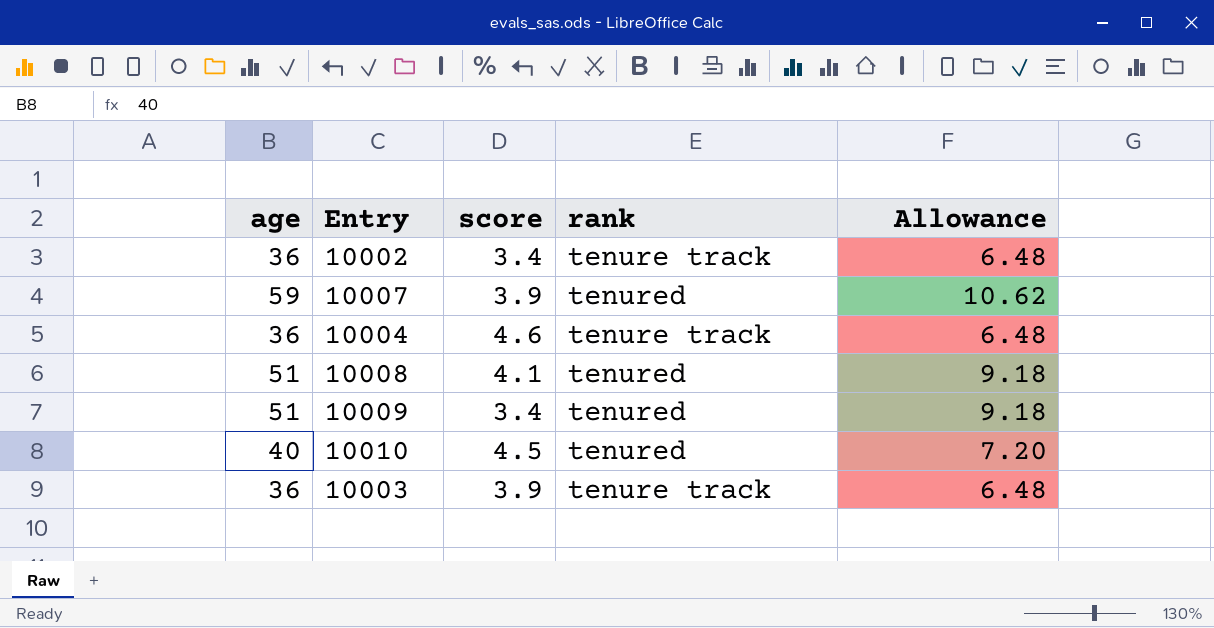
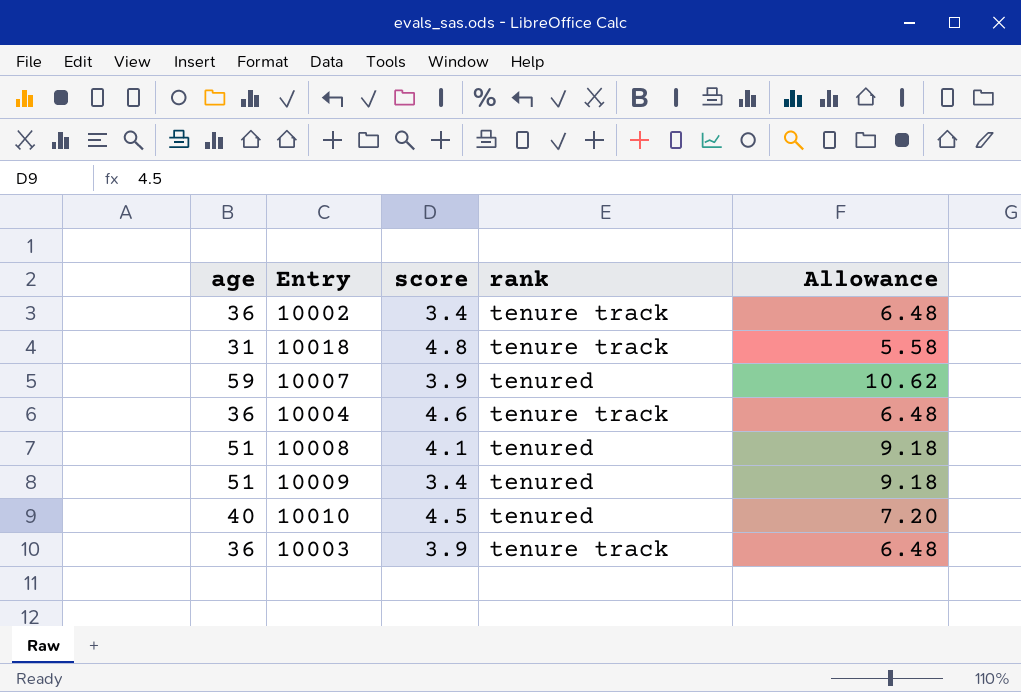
row 10018: none -> 31 | 4.8 | tenure track | 5.58

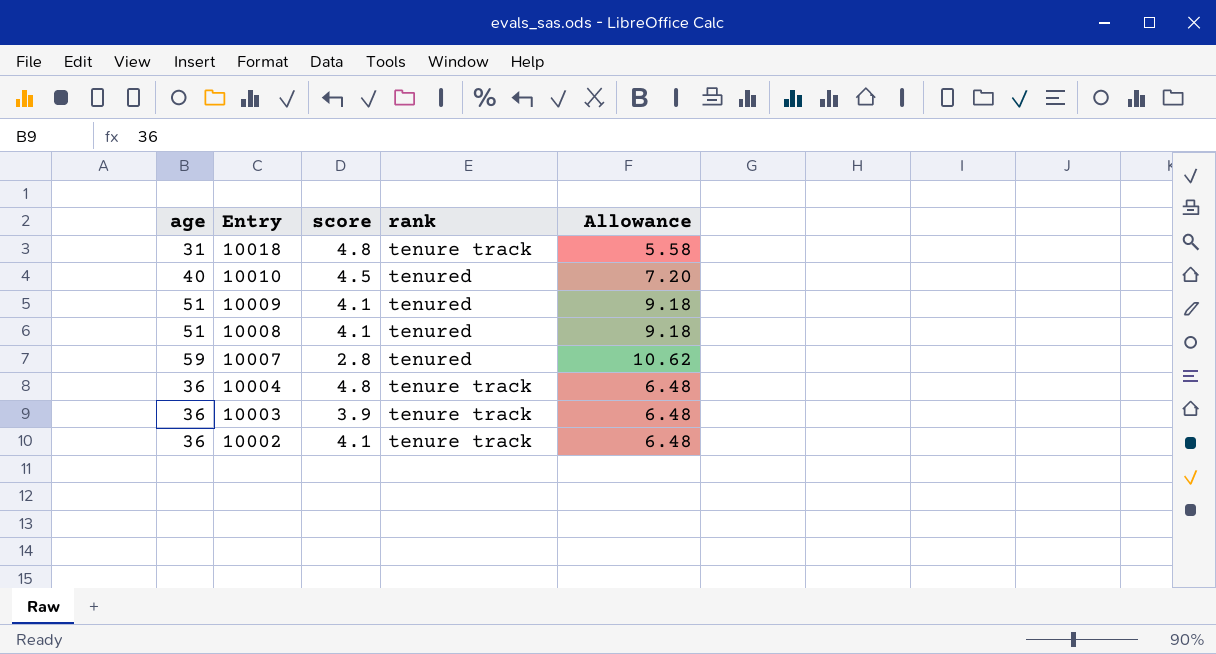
row order: none -> Entry descending
10009 | score: 3.4 -> 4.1
10007 | score: 3.9 -> 2.8
10004 | score: 4.6 -> 4.8
10002 | score: 3.4 -> 4.1

